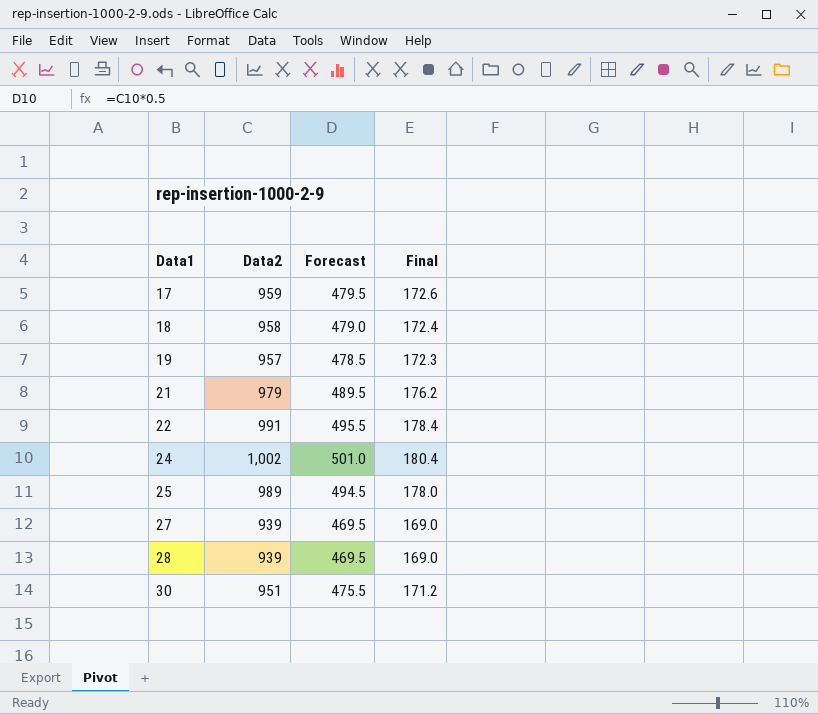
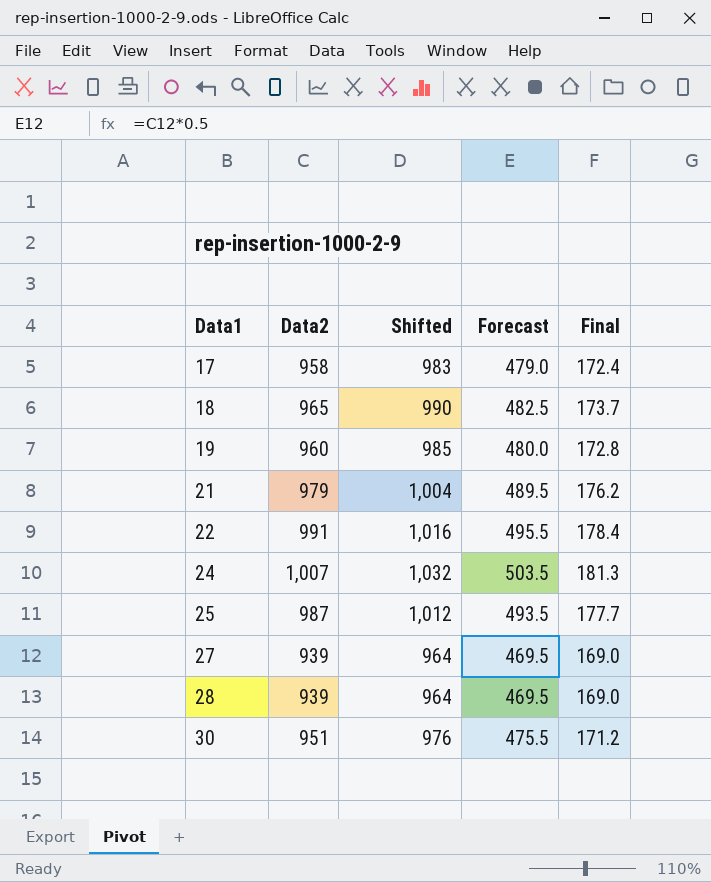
column Shifted | formula: none -> [Data2] + 25
17 | Data2: 959 -> 958
17 | Forecast: 479.5 -> 479.0
17 | Final: 172.6 -> 172.4
18 | Data2: 958 -> 965
18 | Forecast: 479.0 -> 482.5
18 | Final: 172.4 -> 173.7
19 | Data2: 957 -> 960
19 | Forecast: 478.5 -> 480.0
19 | Final: 172.3 -> 172.8
24 | Data2: 1,002 -> 1,007
24 | Forecast: 501.0 -> 503.5
24 | Final: 180.4 -> 181.3
25 | Data2: 989 -> 987
25 | Forecast: 494.5 -> 493.5
25 | Final: 178.0 -> 177.7

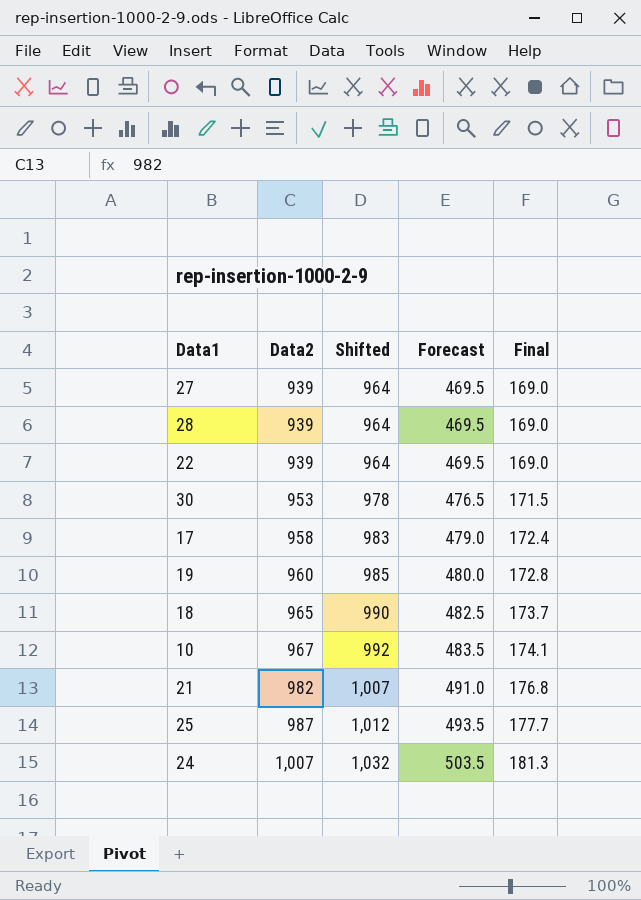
row order: Data1 ascending -> Data2 ascending
22 | Data2: 991 -> 939
22 | Shifted: 1,016 -> 964
22 | Forecast: 495.5 -> 469.5
22 | Final: 178.4 -> 169.0
30 | Data2: 951 -> 953
30 | Shifted: 976 -> 978
30 | Forecast: 475.5 -> 476.5
30 | Final: 171.2 -> 171.5
row 10: none -> 967 | 992 | 483.5 | 174.1
21 | Data2: 979 -> 982
21 | Shifted: 1,004 -> 1,007
21 | Forecast: 489.5 -> 491.0
21 | Final: 176.2 -> 176.8

